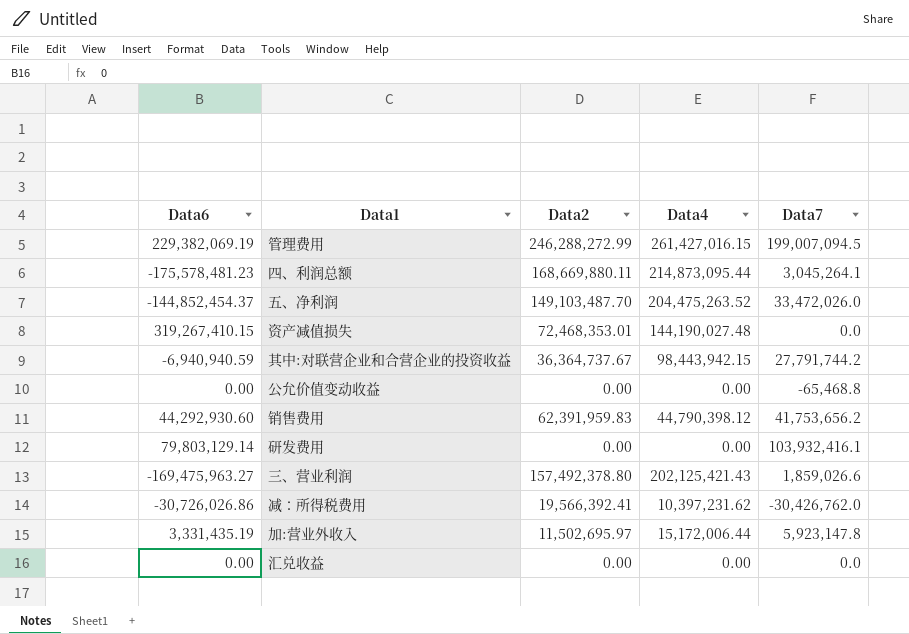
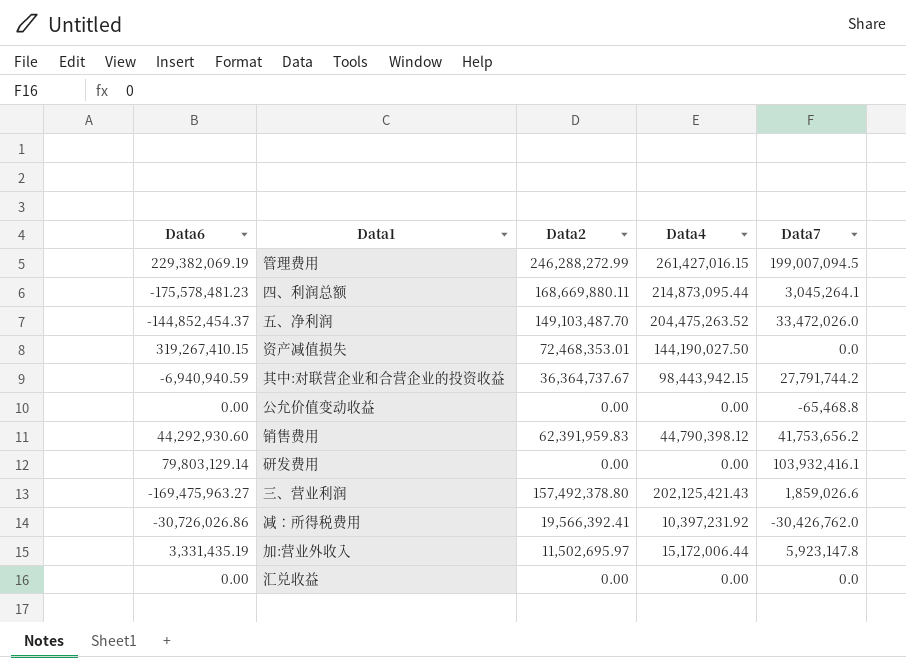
资产减值损失 | Data4: 144,190,027.48 -> 144,190,027.50
减：所得税费用 | Data4: 10,397,231.62 -> 10,397,231.92

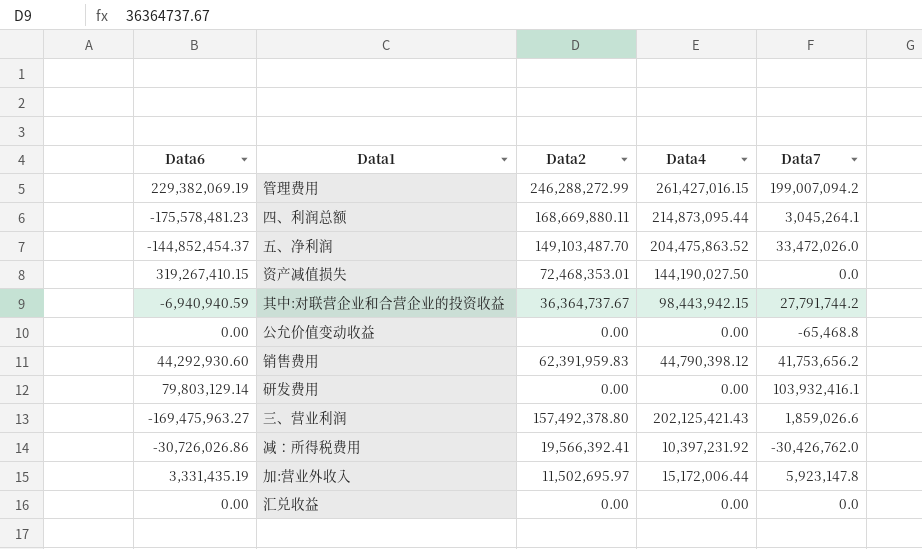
管理费用 | Data7: 199,007,094.5 -> 199,007,094.2
五、净利润 | Data4: 204,475,263.52 -> 204,475,863.52

